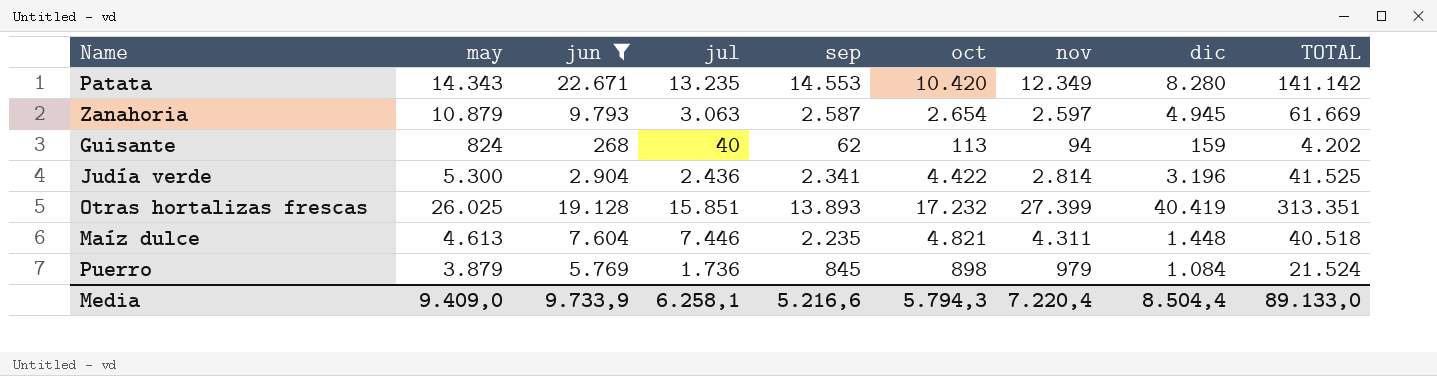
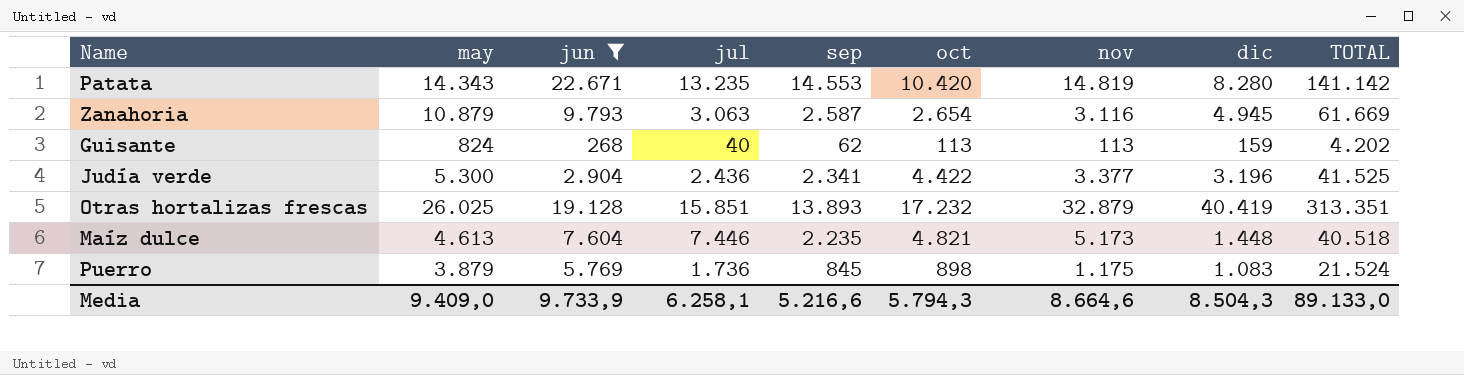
Patata | nov: 12.349 -> 14.819
Zanahoria | nov: 2.597 -> 3.116
Guisante | nov: 94 -> 113
Judía verde | nov: 2.814 -> 3.377
Otras hortalizas frescas | nov: 27.399 -> 32.879
Maíz dulce | nov: 4.311 -> 5.173
Puerro | nov: 979 -> 1.175
Puerro | dic: 1.084 -> 1.083
Media | nov: 7.220,4 -> 8.664,6
Media | dic: 8.504,4 -> 8.504,3

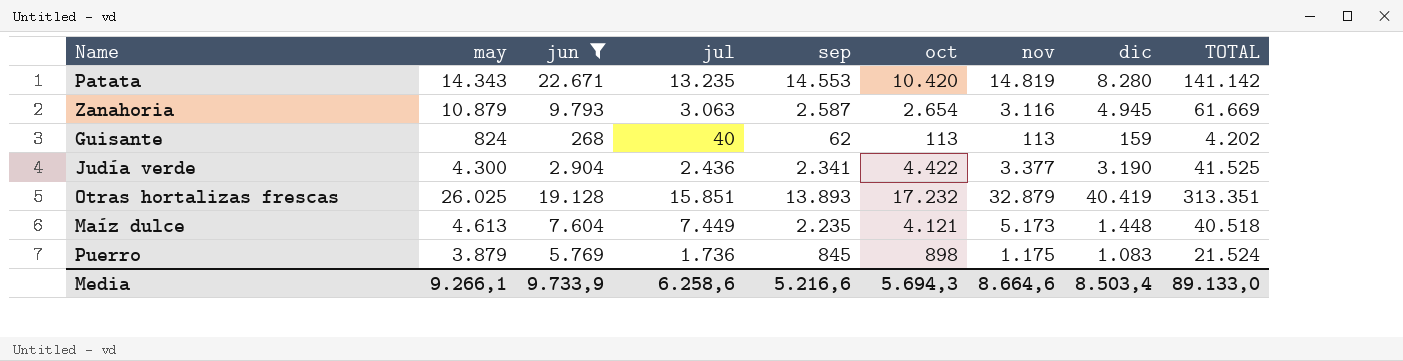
Judía verde | may: 5.300 -> 4.300
Judía verde | dic: 3.196 -> 3.190
Maíz dulce | jul: 7.446 -> 7.449
Maíz dulce | oct: 4.821 -> 4.121
Media | may: 9.409,0 -> 9.266,1
Media | jul: 6.258,1 -> 6.258,6
Media | oct: 5.794,3 -> 5.694,3
Media | dic: 8.504,3 -> 8.503,4

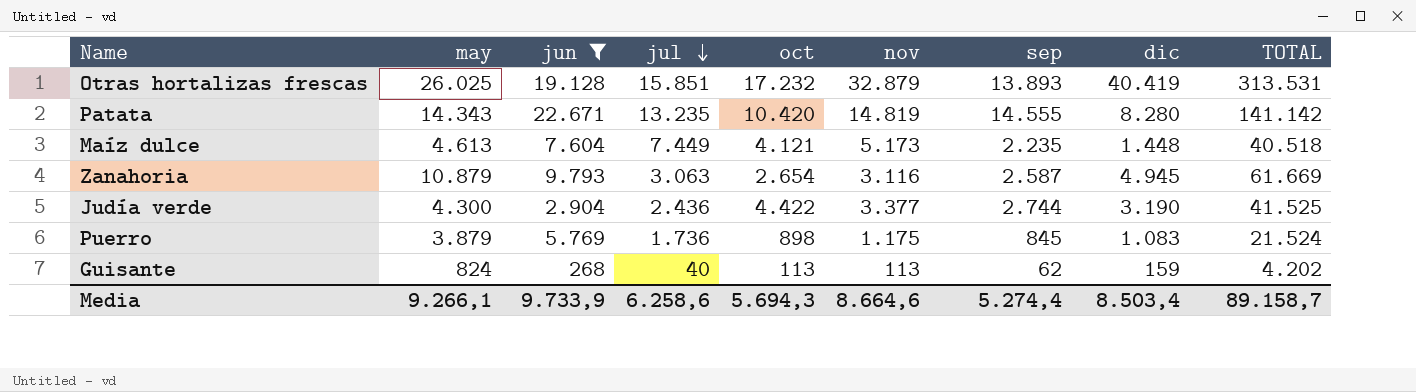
row order: none -> jul descending
column sep | position: 5 -> 7
Otras hortalizas frescas | TOTAL: 313.351 -> 313.531
Patata | sep: 14.553 -> 14.555
Judía verde | sep: 2.341 -> 2.744
Media | sep: 5.216,6 -> 5.274,4
Media | TOTAL: 89.133,0 -> 89.158,7

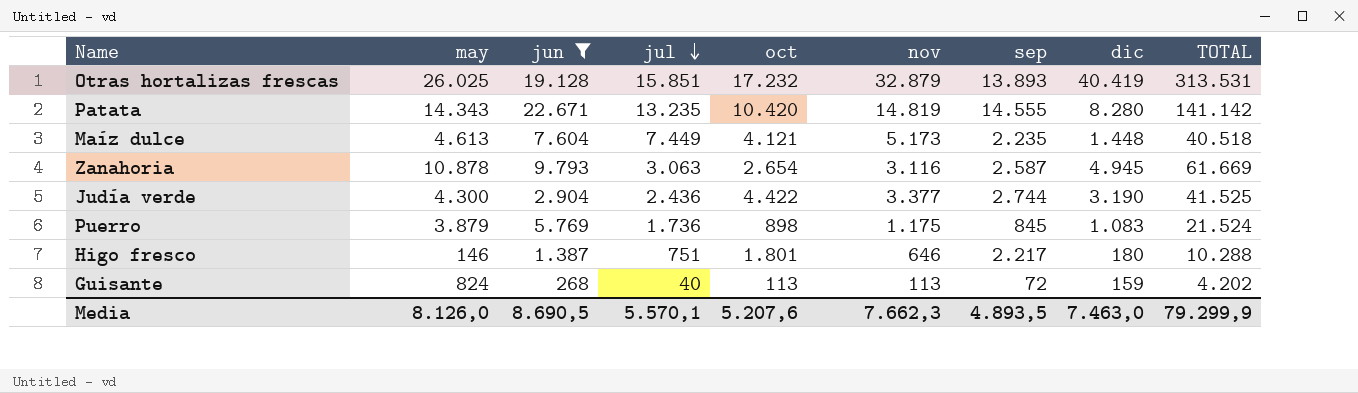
Zanahoria | may: 10.879 -> 10.878
row Higo fresco: none -> 146 | 1.387 | 751 | 1.801 | 646 | 2.217 | 180 | 10.288
Guisante | sep: 62 -> 72
Media | may: 9.266,1 -> 8.126,0
Media | jun: 9.733,9 -> 8.690,5
Media | jul: 6.258,6 -> 5.570,1
Media | oct: 5.694,3 -> 5.207,6
Media | nov: 8.664,6 -> 7.662,3
Media | sep: 5.274,4 -> 4.893,5
Media | dic: 8.503,4 -> 7.463,0
Media | TOTAL: 89.158,7 -> 79.299,9

